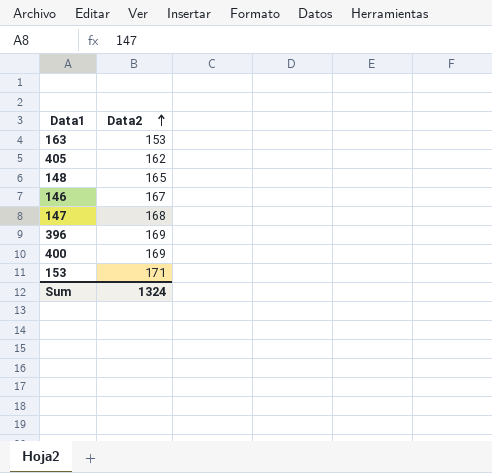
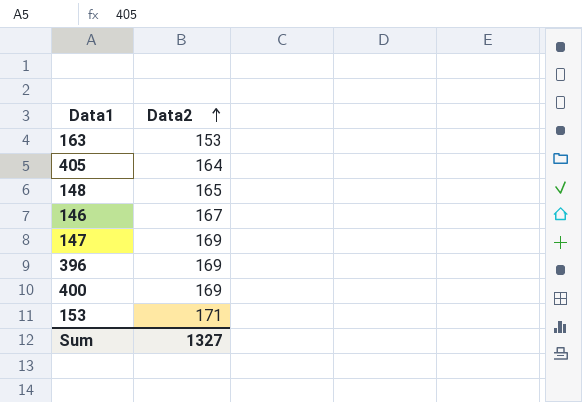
405 | Data2: 162 -> 164
147 | Data2: 168 -> 169
Sum | Data2: 1324 -> 1327

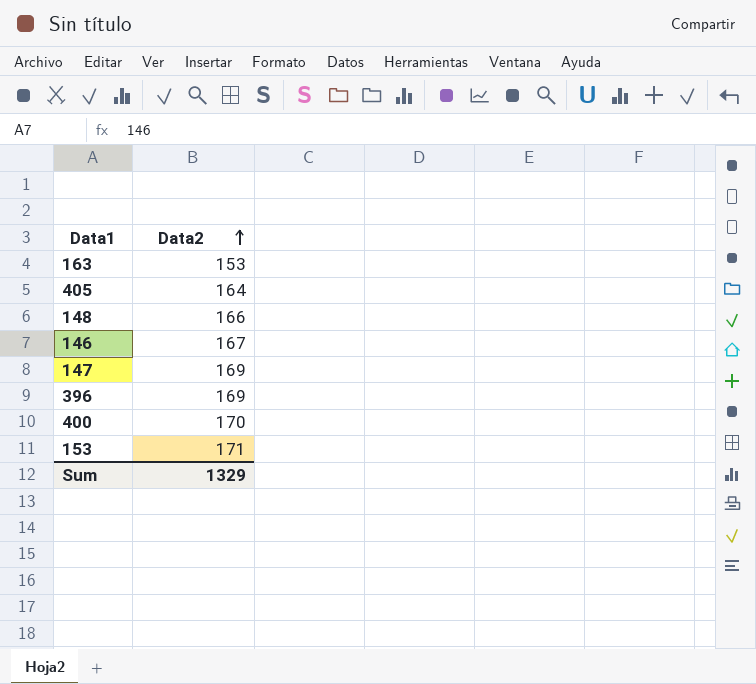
148 | Data2: 165 -> 166
400 | Data2: 169 -> 170
Sum | Data2: 1327 -> 1329

